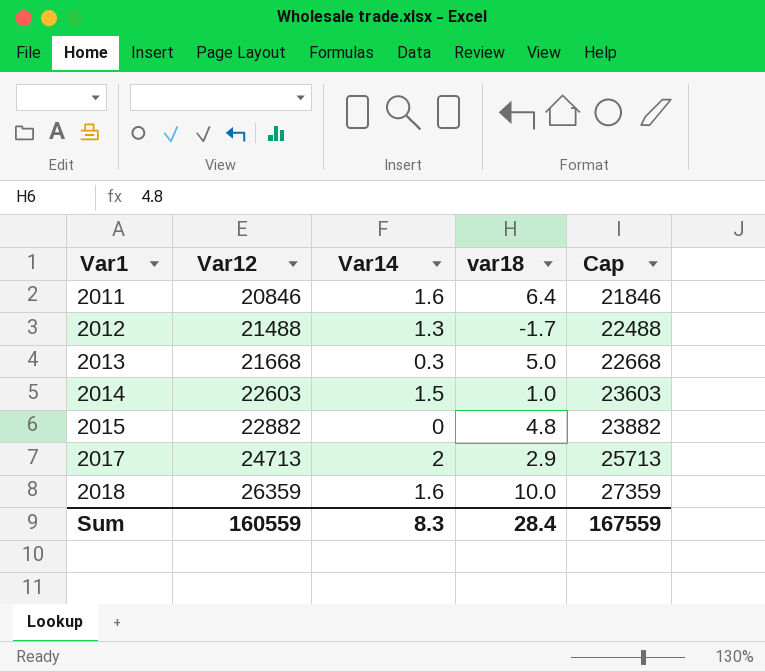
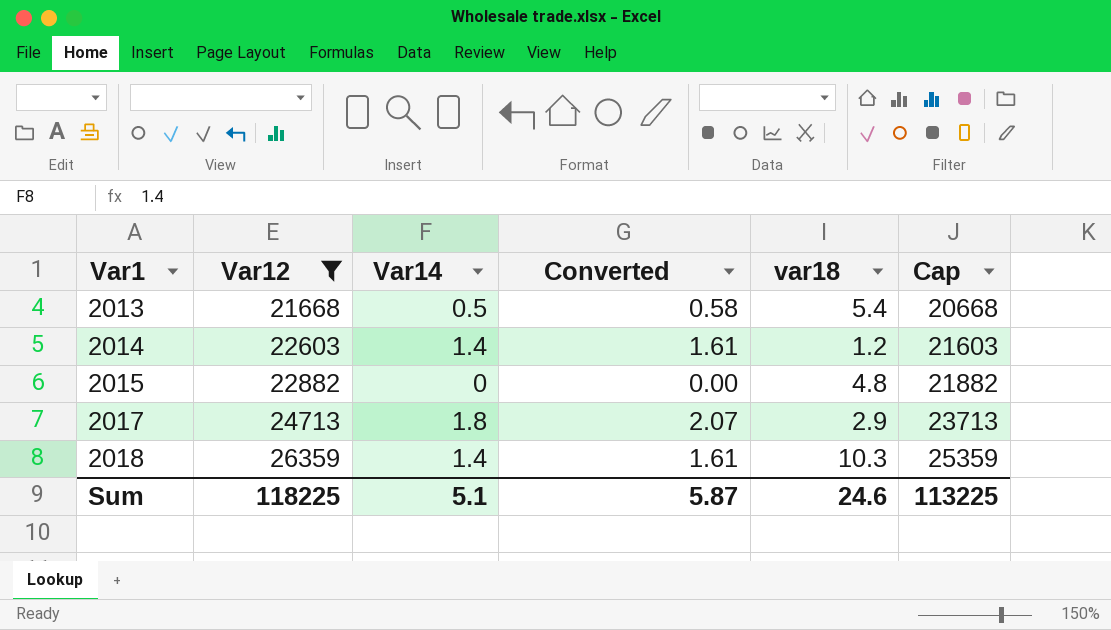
filter: none -> Var12 >= 21668
column Converted | formula: none -> [Var14] * 1.15
column Cap | formula: [Var12] + 1000 -> [Var12] - 1000
2013 | Var14: 0.3 -> 0.5
2013 | var18: 5.0 -> 5.4
2014 | Var14: 1.5 -> 1.4
2014 | var18: 1.0 -> 1.2
2017 | Var14: 2 -> 1.8
2018 | Var14: 1.6 -> 1.4
2018 | var18: 10.0 -> 10.3
Sum | Var12: 160559 -> 118225
Sum | Var14: 8.3 -> 5.1
Sum | var18: 28.4 -> 24.6
Sum | Cap: 167559 -> 113225

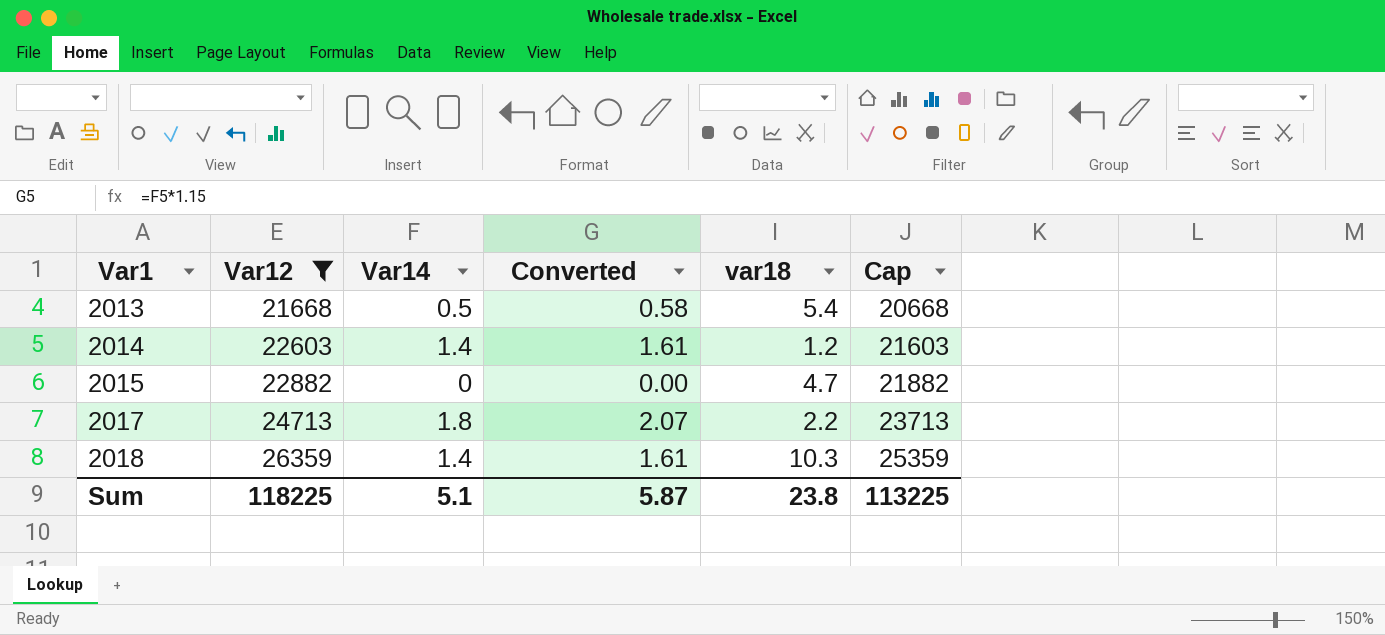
2015 | var18: 4.8 -> 4.7
2017 | var18: 2.9 -> 2.2
Sum | var18: 24.6 -> 23.8

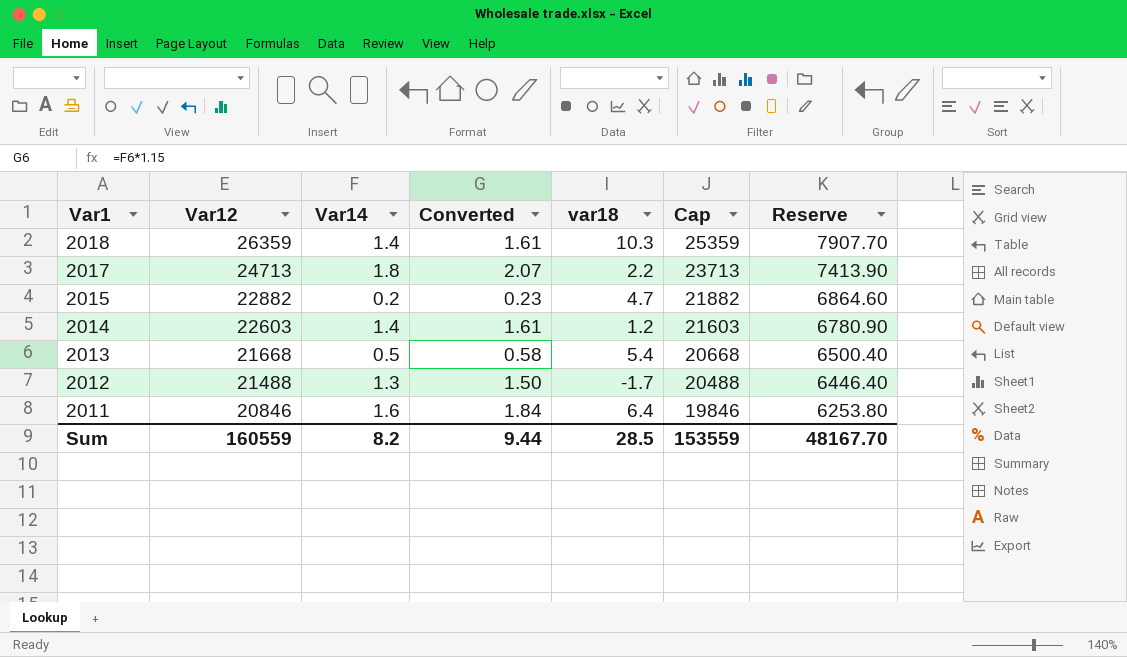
filter: Var12 >= 21668 -> none
row order: Var1 ascending -> Var1 descending
column Reserve | formula: none -> [Var12] * 0.3
2015 | Var14: 0 -> 0.2
2015 | Converted: 0.00 -> 0.23
Sum | Var12: 118225 -> 160559
Sum | Var14: 5.1 -> 8.2
Sum | Converted: 5.87 -> 9.44
Sum | var18: 23.8 -> 28.5
Sum | Cap: 113225 -> 153559

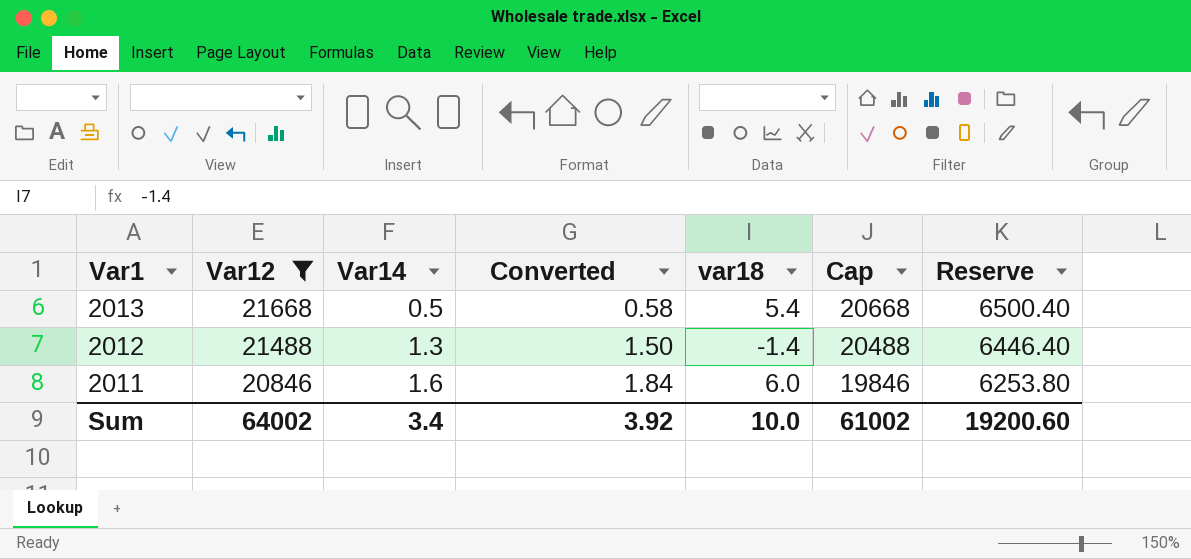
filter: none -> Var12 <= 21668
2012 | var18: -1.7 -> -1.4
2011 | var18: 6.4 -> 6.0
Sum | Var12: 160559 -> 64002
Sum | Var14: 8.2 -> 3.4
Sum | Converted: 9.44 -> 3.92
Sum | var18: 28.5 -> 10.0
Sum | Cap: 153559 -> 61002
Sum | Reserve: 48167.70 -> 19200.60

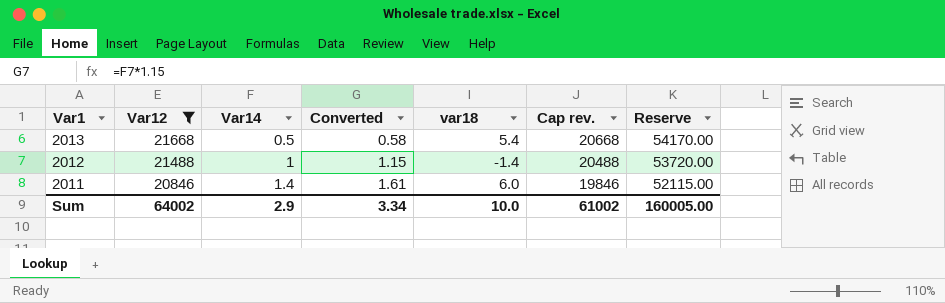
column name: Cap -> Cap rev.
column Reserve | formula: [Var12] * 0.3 -> [Var12] * 2.5
2012 | Var14: 1.3 -> 1
2012 | Converted: 1.50 -> 1.15
2011 | Var14: 1.6 -> 1.4
2011 | Converted: 1.84 -> 1.61
Sum | Var14: 3.4 -> 2.9
Sum | Converted: 3.92 -> 3.34
Sum | Reserve: 19200.60 -> 160005.00

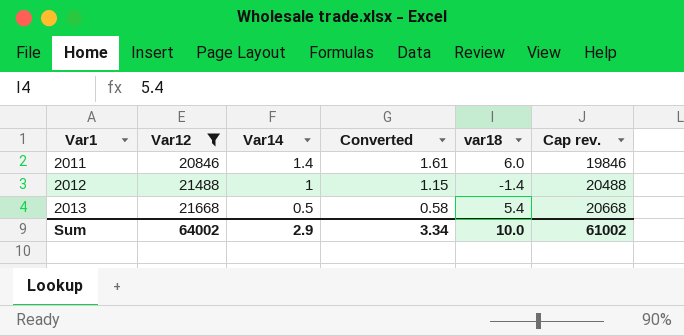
row order: Var1 descending -> Var1 ascending
column Reserve | formula: [Var12] * 2.5 -> none

